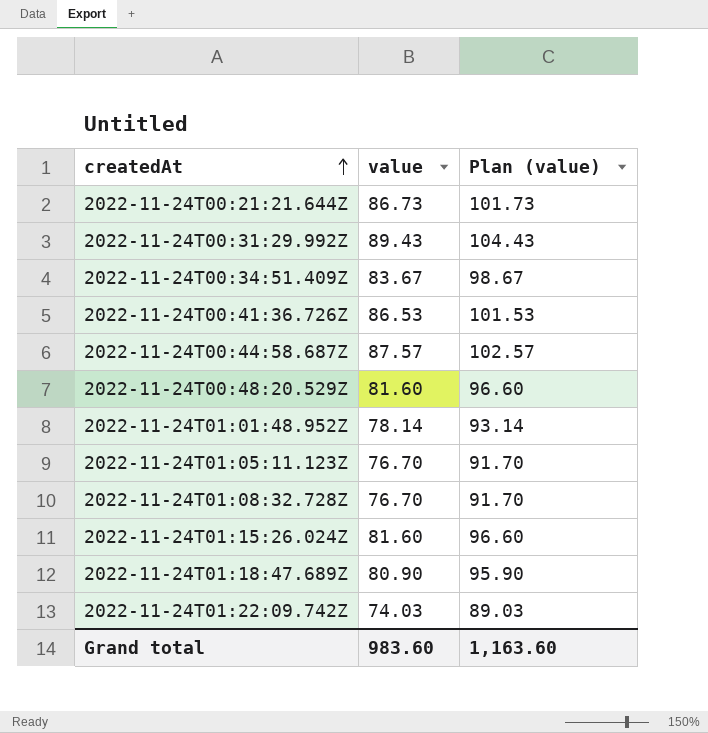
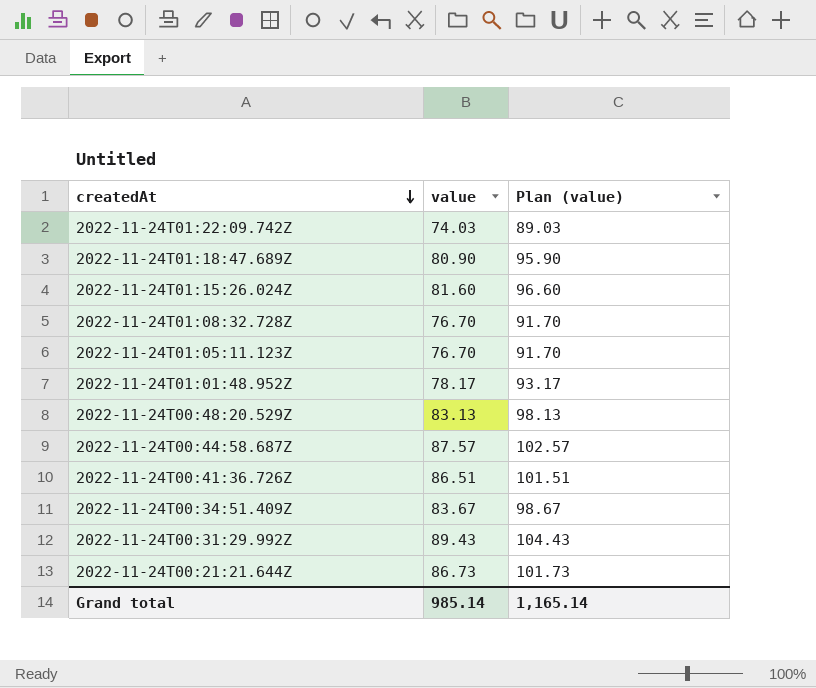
row order: createdAt ascending -> createdAt descending
2022-11-24T01:01:48.952Z | value: 78.14 -> 78.17
2022-11-24T01:01:48.952Z | Plan (value): 93.14 -> 93.17
2022-11-24T00:48:20.529Z | value: 81.60 -> 83.13
2022-11-24T00:48:20.529Z | Plan (value): 96.60 -> 98.13
2022-11-24T00:41:36.726Z | value: 86.53 -> 86.51
2022-11-24T00:41:36.726Z | Plan (value): 101.53 -> 101.51
Grand total | value: 983.60 -> 985.14
Grand total | Plan (value): 1,163.60 -> 1,165.14

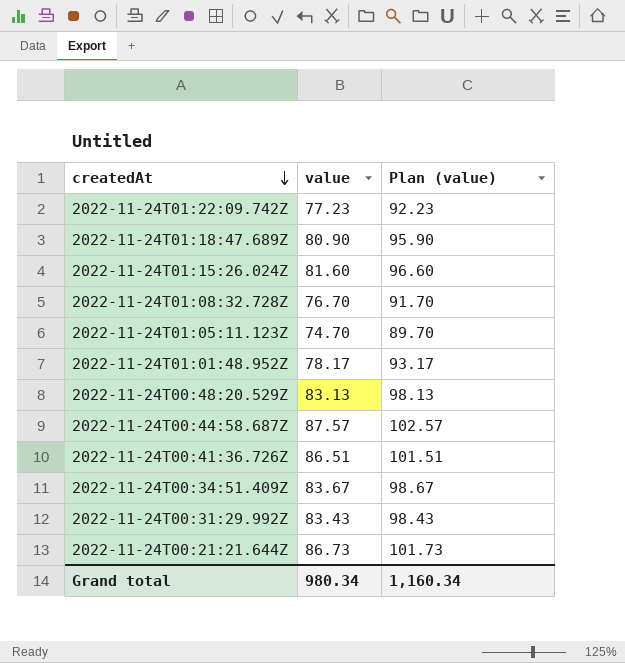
2022-11-24T01:22:09.742Z | value: 74.03 -> 77.23
2022-11-24T01:22:09.742Z | Plan (value): 89.03 -> 92.23
2022-11-24T01:05:11.123Z | value: 76.70 -> 74.70
2022-11-24T01:05:11.123Z | Plan (value): 91.70 -> 89.70
2022-11-24T00:31:29.992Z | value: 89.43 -> 83.43
2022-11-24T00:31:29.992Z | Plan (value): 104.43 -> 98.43
Grand total | value: 985.14 -> 980.34
Grand total | Plan (value): 1,165.14 -> 1,160.34

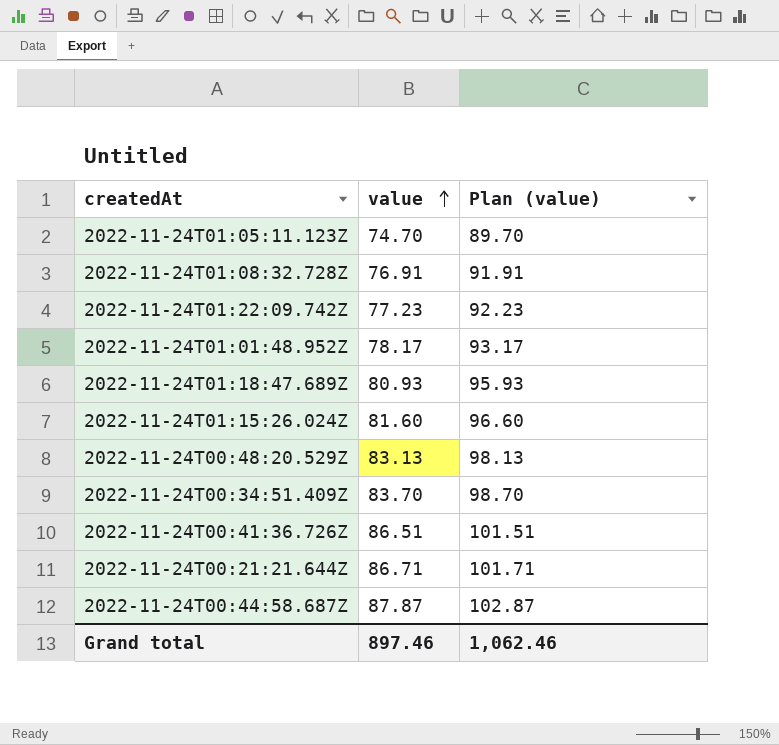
row order: createdAt descending -> value ascending
row 2022-11-24T00:31:29.992Z: 83.43 | 98.43 -> none
2022-11-24T01:08:32.728Z | value: 76.70 -> 76.91
2022-11-24T01:08:32.728Z | Plan (value): 91.70 -> 91.91
2022-11-24T01:18:47.689Z | value: 80.90 -> 80.93
2022-11-24T01:18:47.689Z | Plan (value): 95.90 -> 95.93
2022-11-24T00:34:51.409Z | value: 83.67 -> 83.70
2022-11-24T00:34:51.409Z | Plan (value): 98.67 -> 98.70
2022-11-24T00:21:21.644Z | value: 86.73 -> 86.71
2022-11-24T00:21:21.644Z | Plan (value): 101.73 -> 101.71
2022-11-24T00:44:58.687Z | value: 87.57 -> 87.87
2022-11-24T00:44:58.687Z | Plan (value): 102.57 -> 102.87
Grand total | value: 980.34 -> 897.46
Grand total | Plan (value): 1,160.34 -> 1,062.46

